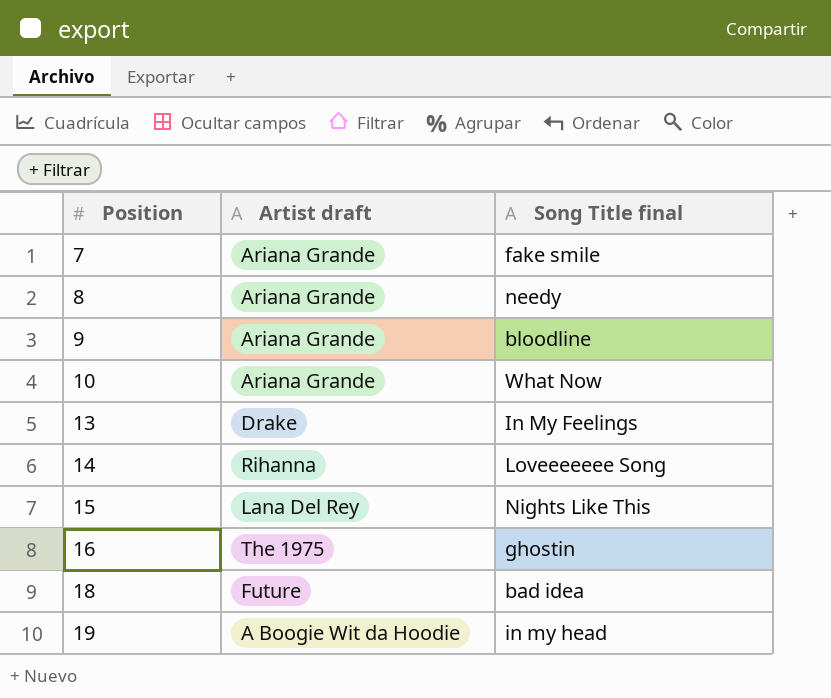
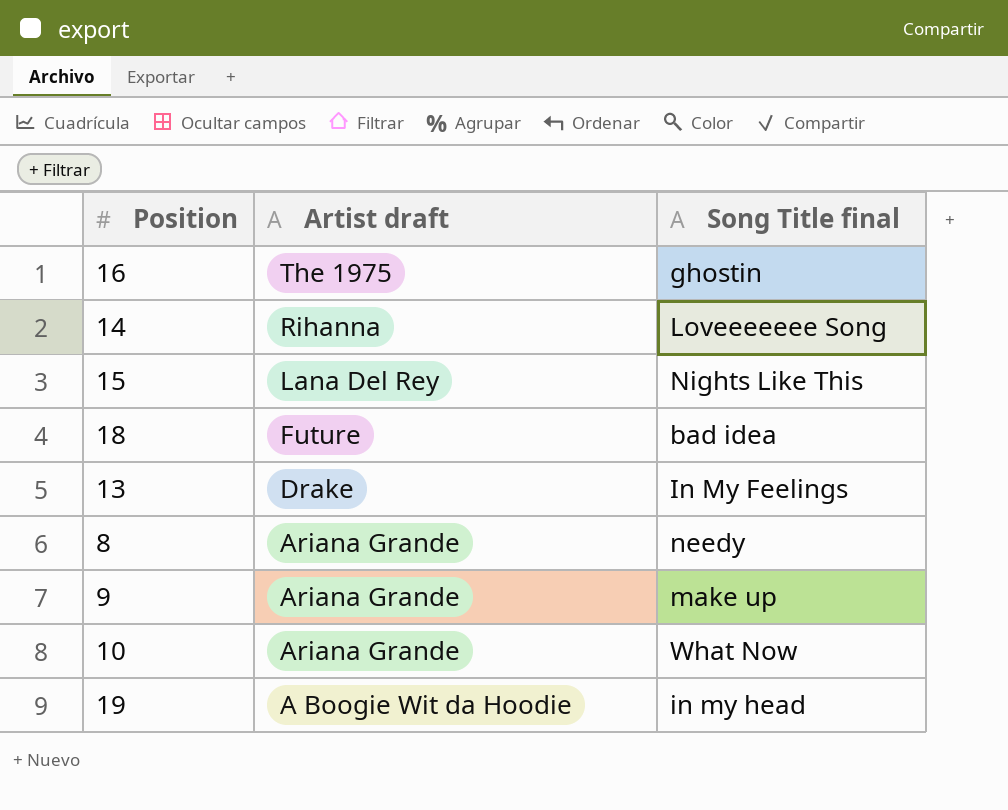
row order: Position ascending -> Artist draft descending
row 7: Ariana Grande | fake smile -> none
9 | Song Title final: bloodline -> make up

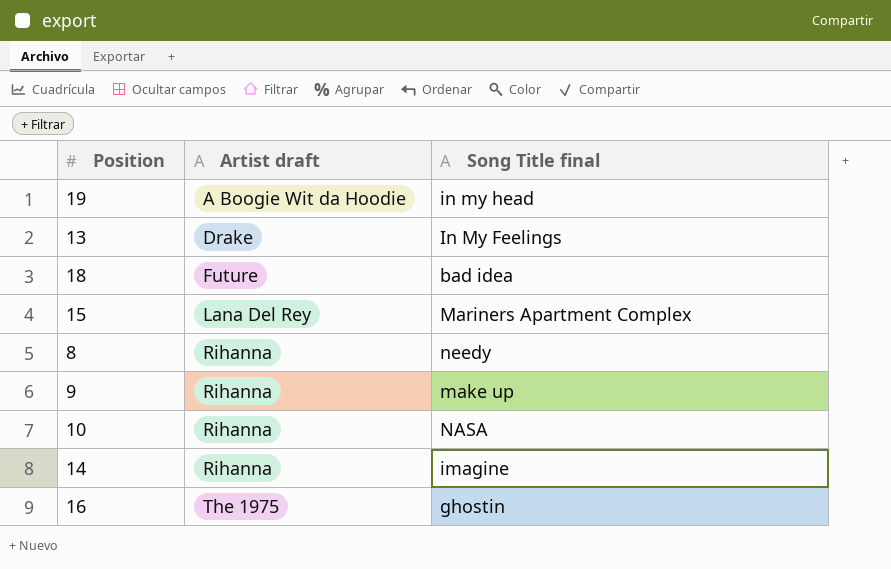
row order: Artist draft descending -> Artist draft ascending
15 | Song Title final: Nights Like This -> Mariners Apartment Complex
8 | Artist draft: Ariana Grande -> Rihanna
9 | Artist draft: Ariana Grande -> Rihanna
10 | Artist draft: Ariana Grande -> Rihanna
10 | Song Title final: What Now -> NASA
14 | Song Title final: Loveeeeeee Song -> imagine

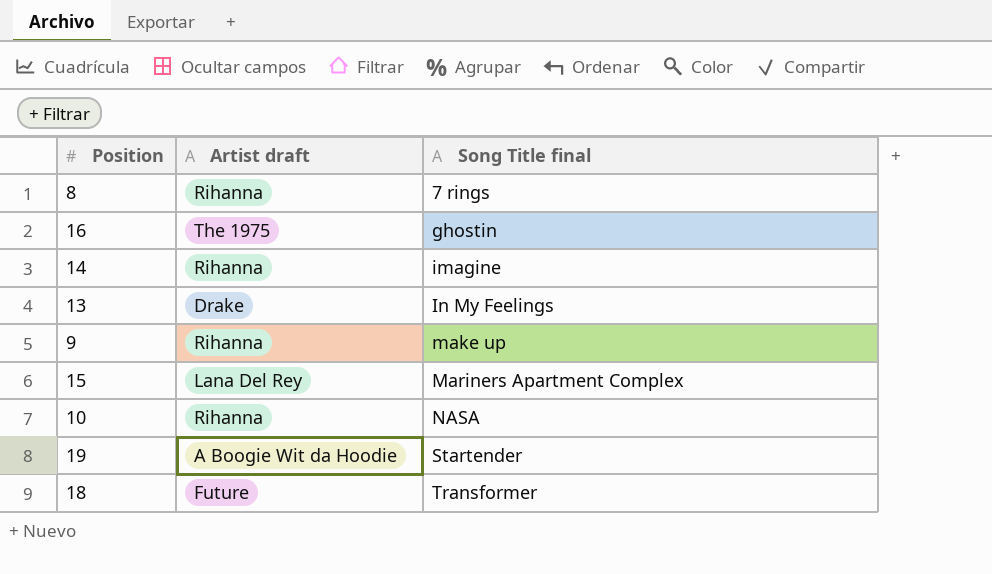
row order: Artist draft ascending -> Song Title final ascending
8 | Song Title final: needy -> 7 rings
19 | Song Title final: in my head -> Startender
18 | Song Title final: bad idea -> Transformer

